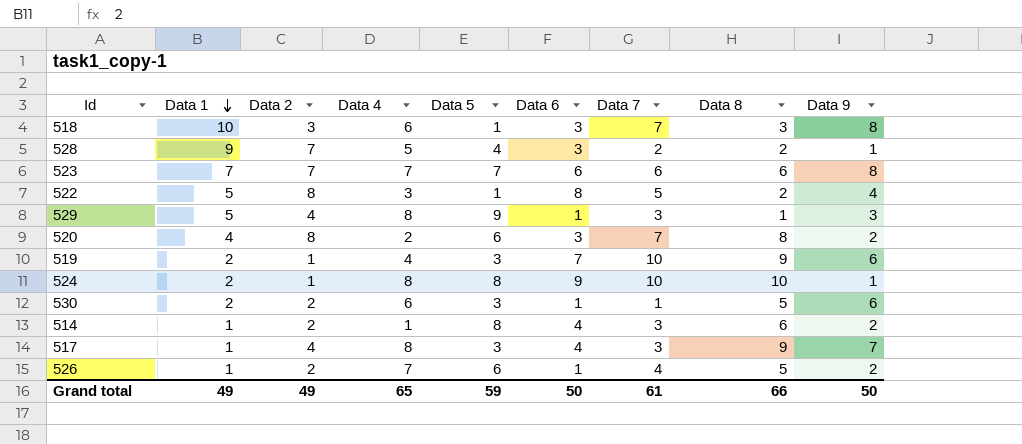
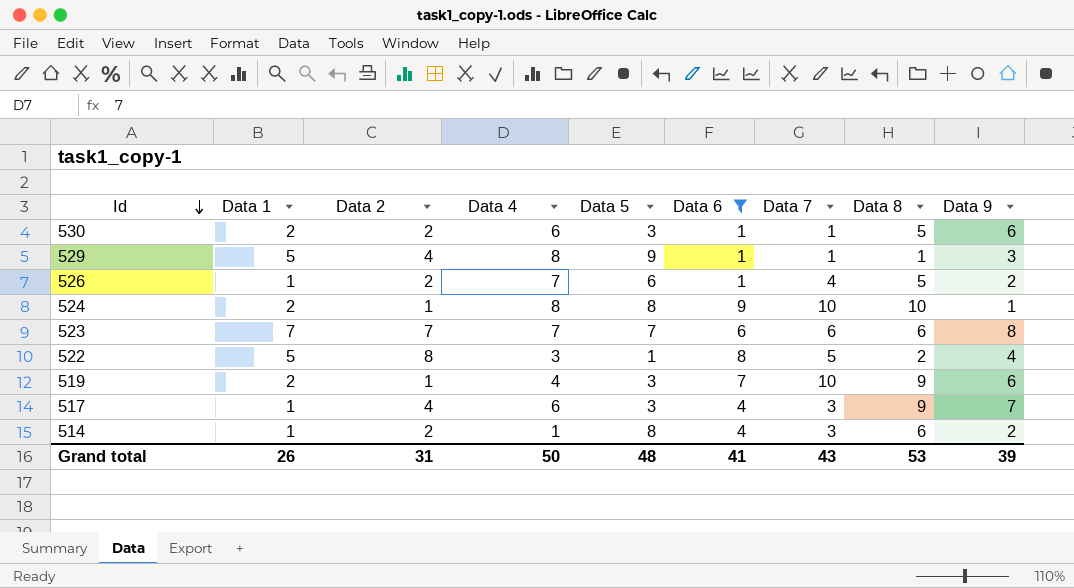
filter: none -> Data 6 != 3
row order: Data 1 descending -> Id descending
529 | Data 7: 3 -> 1
517 | Data 4: 8 -> 6
Grand total | Data 1: 49 -> 26
Grand total | Data 2: 49 -> 31
Grand total | Data 4: 65 -> 50
Grand total | Data 5: 59 -> 48
Grand total | Data 6: 50 -> 41
Grand total | Data 7: 61 -> 43
Grand total | Data 8: 66 -> 53
Grand total | Data 9: 50 -> 39

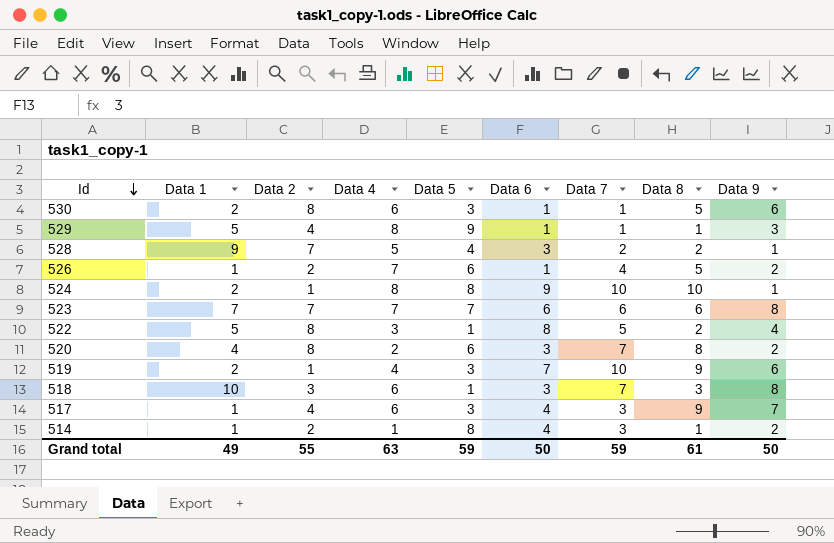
filter: Data 6 != 3 -> none
530 | Data 2: 2 -> 8
514 | Data 8: 6 -> 1
Grand total | Data 1: 26 -> 49
Grand total | Data 2: 31 -> 55
Grand total | Data 4: 50 -> 63
Grand total | Data 5: 48 -> 59
Grand total | Data 6: 41 -> 50
Grand total | Data 7: 43 -> 59
Grand total | Data 8: 53 -> 61
Grand total | Data 9: 39 -> 50

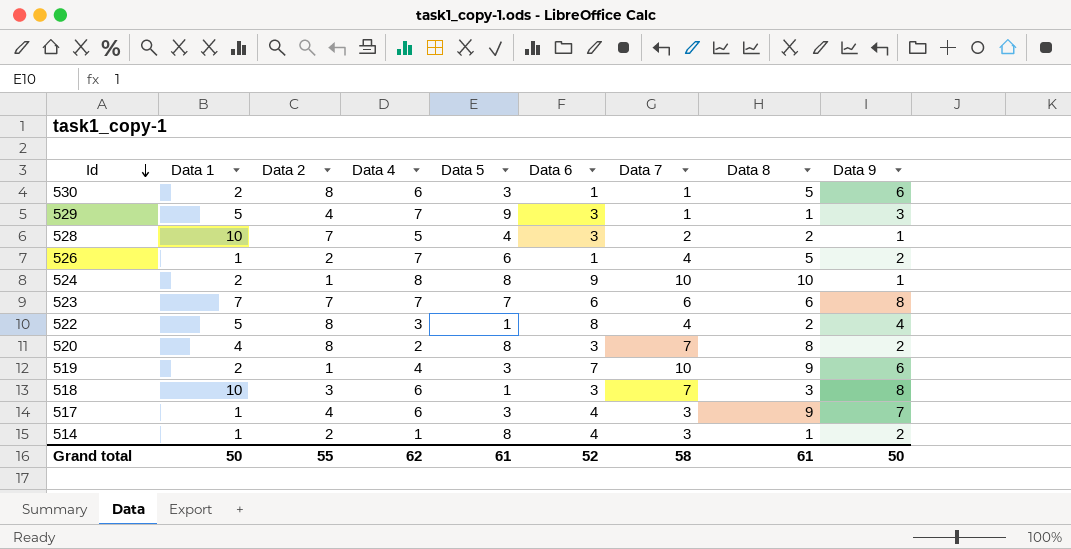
529 | Data 4: 8 -> 7
529 | Data 6: 1 -> 3
528 | Data 1: 9 -> 10
522 | Data 7: 5 -> 4
520 | Data 5: 6 -> 8
Grand total | Data 1: 49 -> 50
Grand total | Data 4: 63 -> 62
Grand total | Data 5: 59 -> 61
Grand total | Data 6: 50 -> 52
Grand total | Data 7: 59 -> 58

